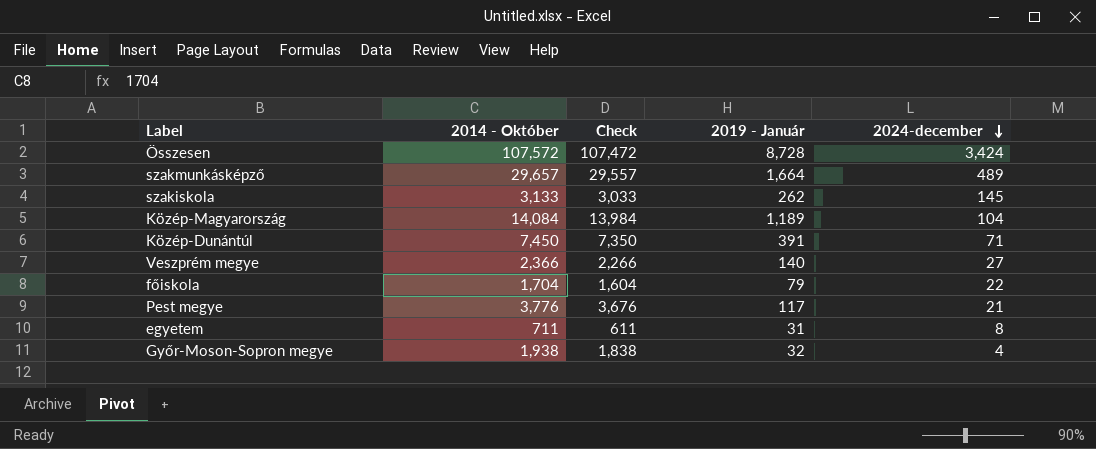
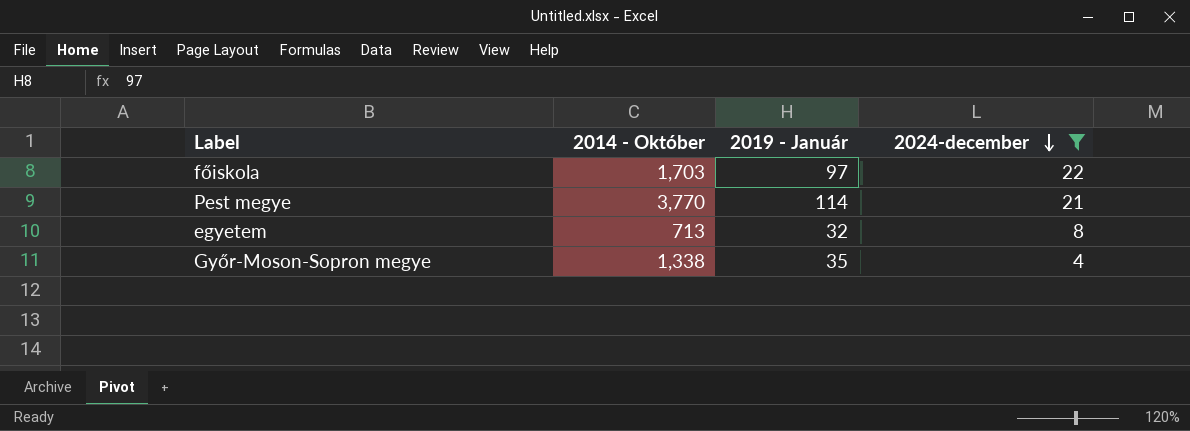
filter: none -> 2024-december <= 22
column Check | formula: [2014 - Október] - 100 -> none
főiskola | 2014 - Október: 1,704 -> 1,703
főiskola | 2019 - Január: 79 -> 97
Pest megye | 2014 - Október: 3,776 -> 3,770
Pest megye | 2019 - Január: 117 -> 114
egyetem | 2014 - Október: 711 -> 713
egyetem | 2019 - Január: 31 -> 32
Győr-Moson-Sopron megye | 2014 - Október: 1,938 -> 1,338
Győr-Moson-Sopron megye | 2019 - Január: 32 -> 35

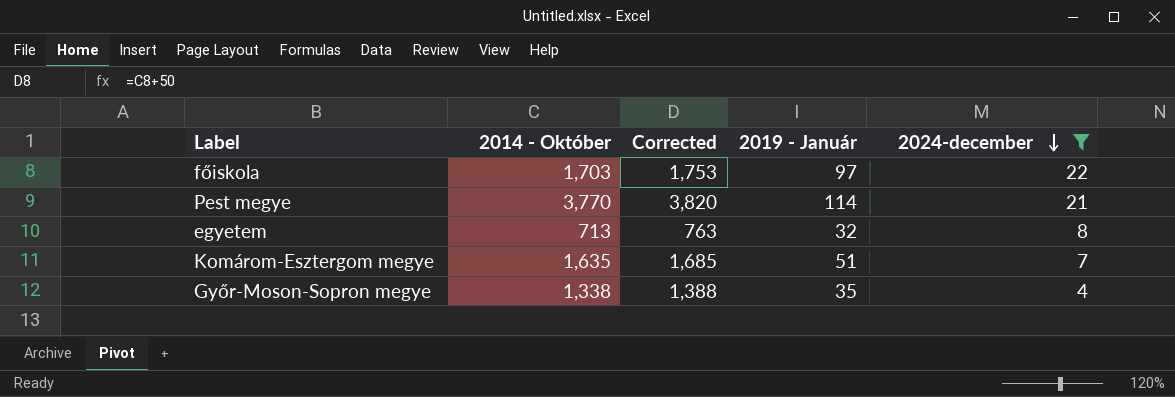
column Corrected | formula: none -> [2014 - Október] + 50
row Komárom-Esztergom megye: none -> 1,635 | 1,685 | 51 | 7

